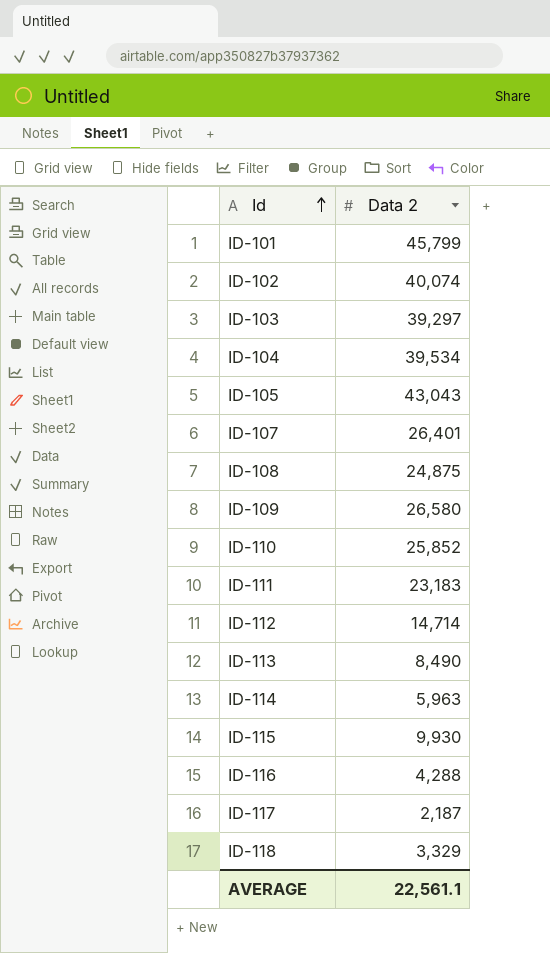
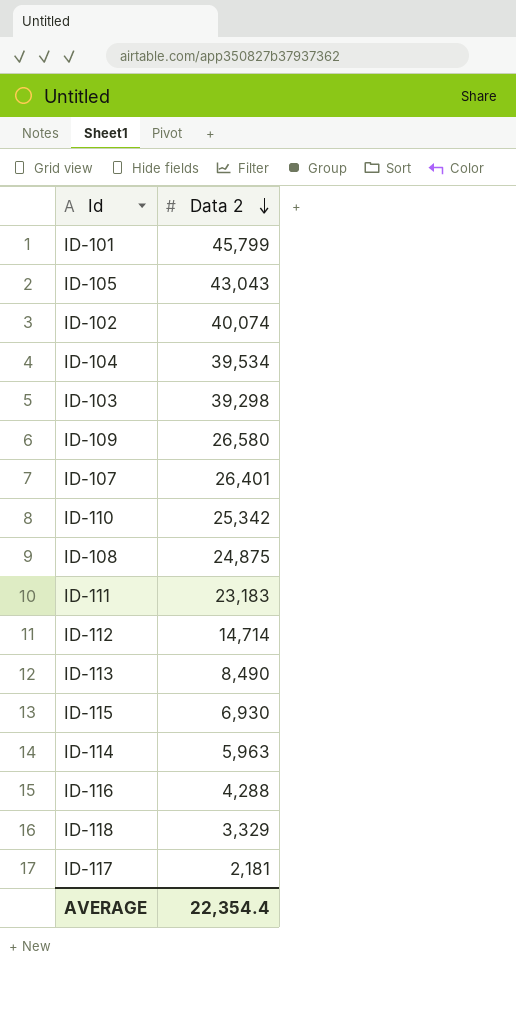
row order: Id ascending -> Data 2 descending
ID-103 | Data 2: 39,297 -> 39,298
ID-110 | Data 2: 25,852 -> 25,342
ID-115 | Data 2: 9,930 -> 6,930
ID-117 | Data 2: 2,187 -> 2,181
AVERAGE | Data 2: 22,561.1 -> 22,354.4

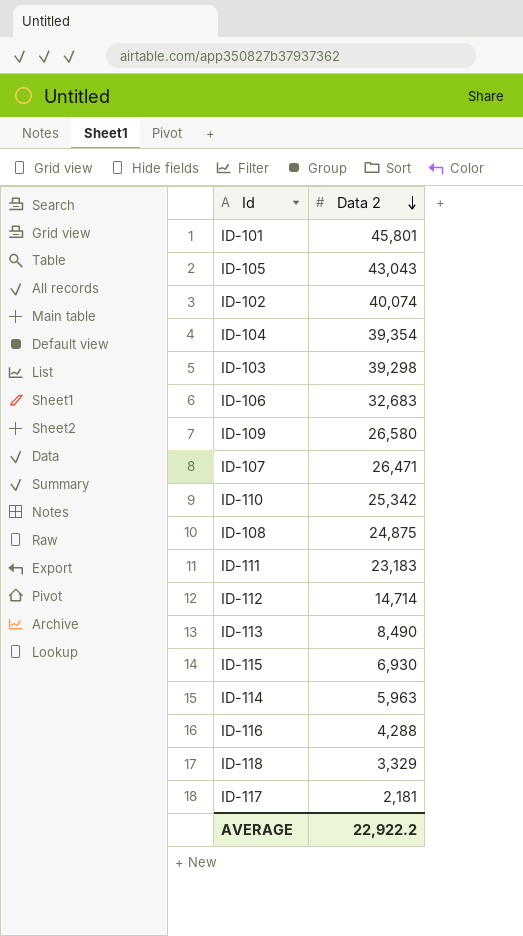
ID-101 | Data 2: 45,799 -> 45,801
ID-104 | Data 2: 39,534 -> 39,354
row ID-106: none -> 32,683
ID-107 | Data 2: 26,401 -> 26,471
AVERAGE | Data 2: 22,354.4 -> 22,922.2

